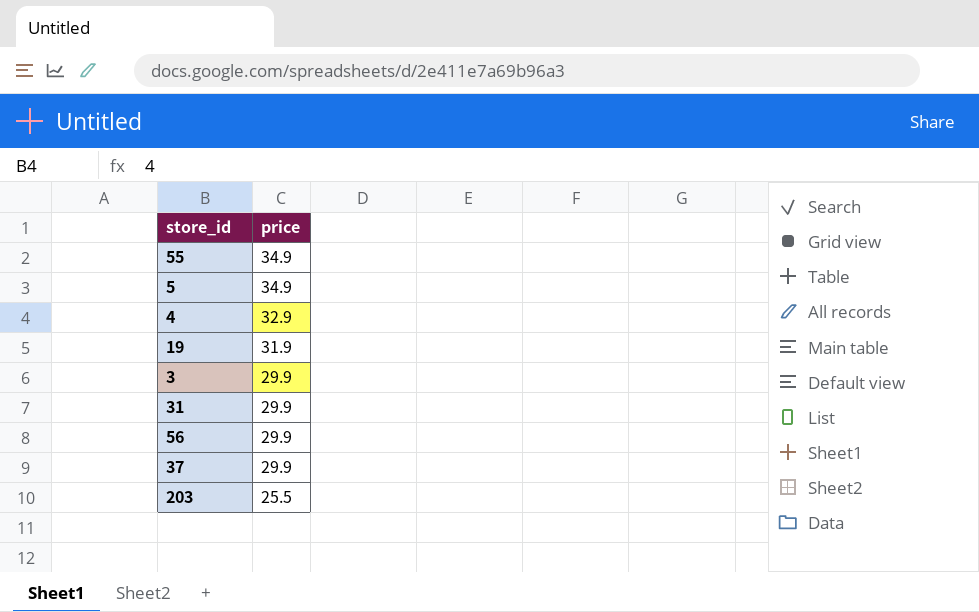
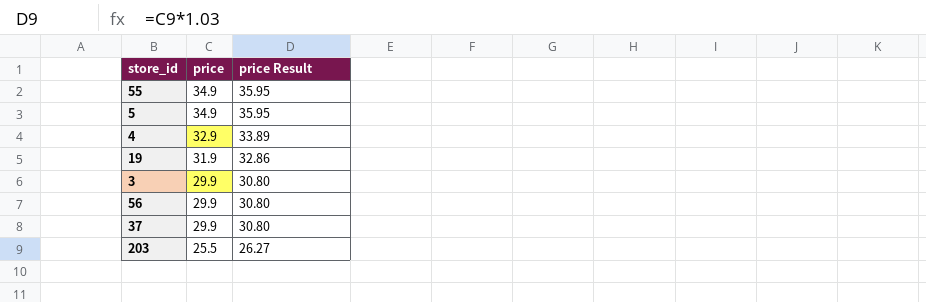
column price Result | formula: none -> [price] * 1.03
row 31: 29.9 -> none

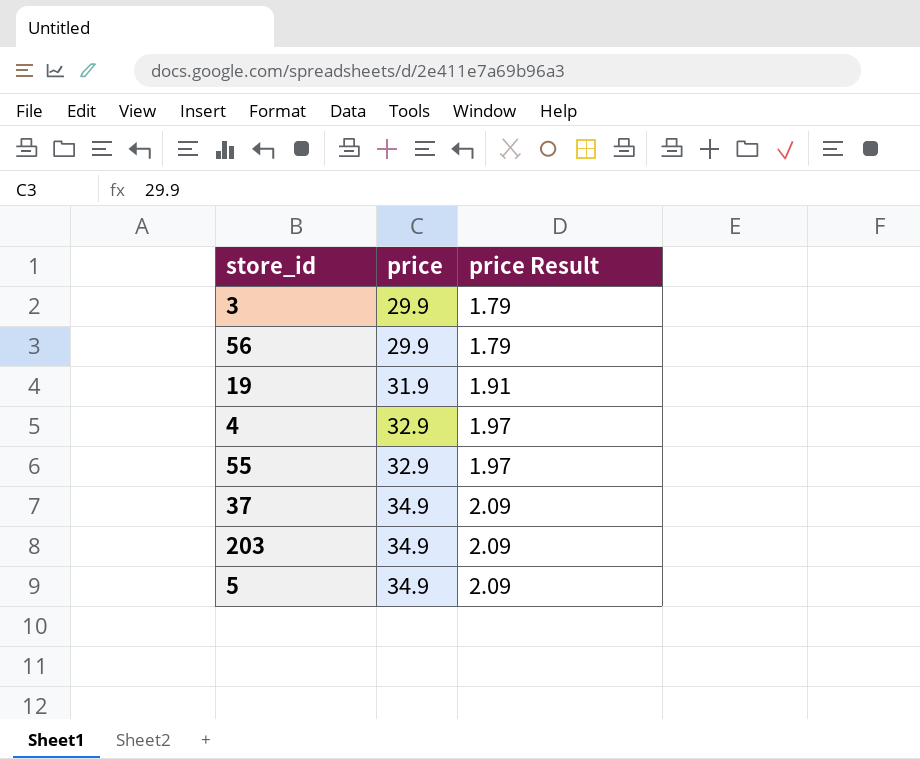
row order: price descending -> price ascending
column price Result | formula: [price] * 1.03 -> [price] * 0.06
55 | price: 34.9 -> 32.9
37 | price: 29.9 -> 34.9
203 | price: 25.5 -> 34.9

